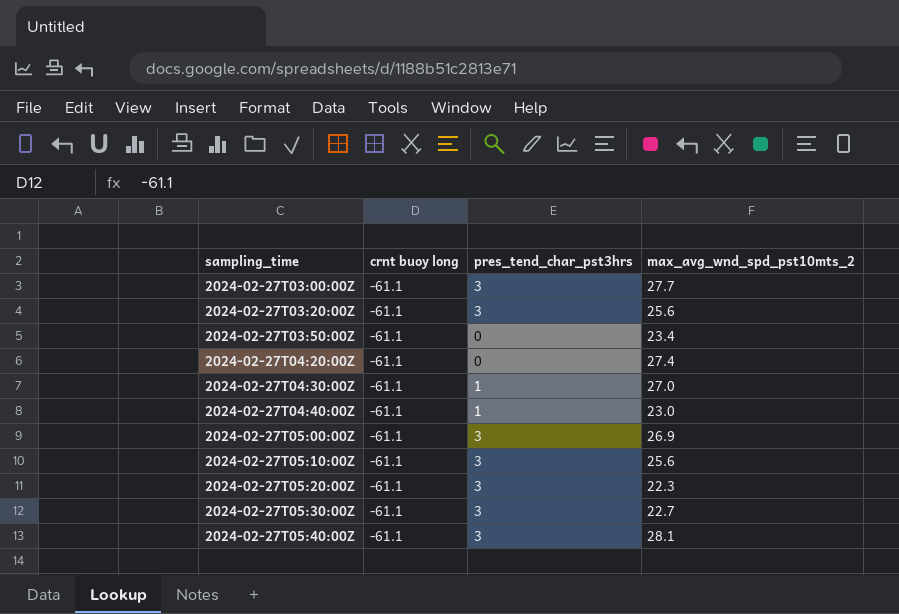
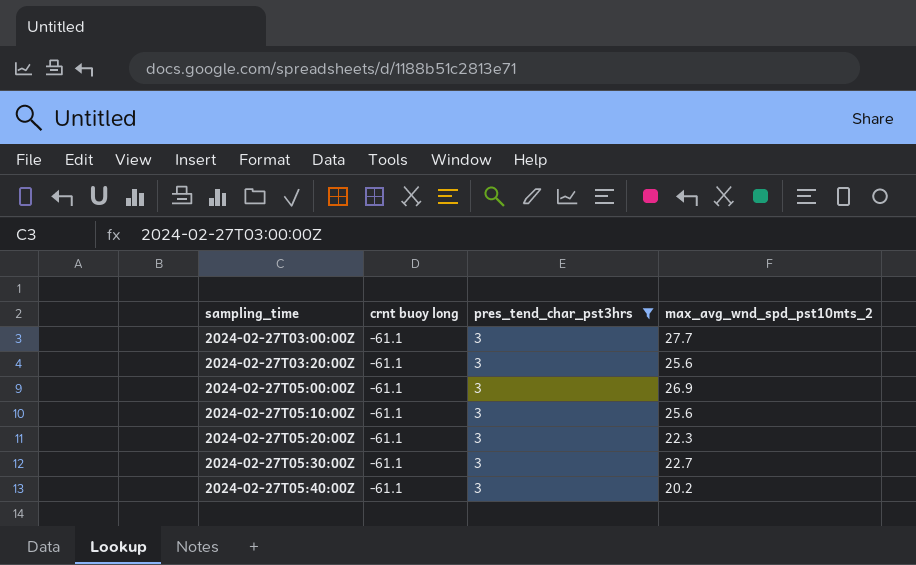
filter: none -> pres_tend_char_pst3hrs = 3
2024-02-27T05:40:00Z | max_avg_wnd_spd_pst10mts_2: 28.1 -> 20.2

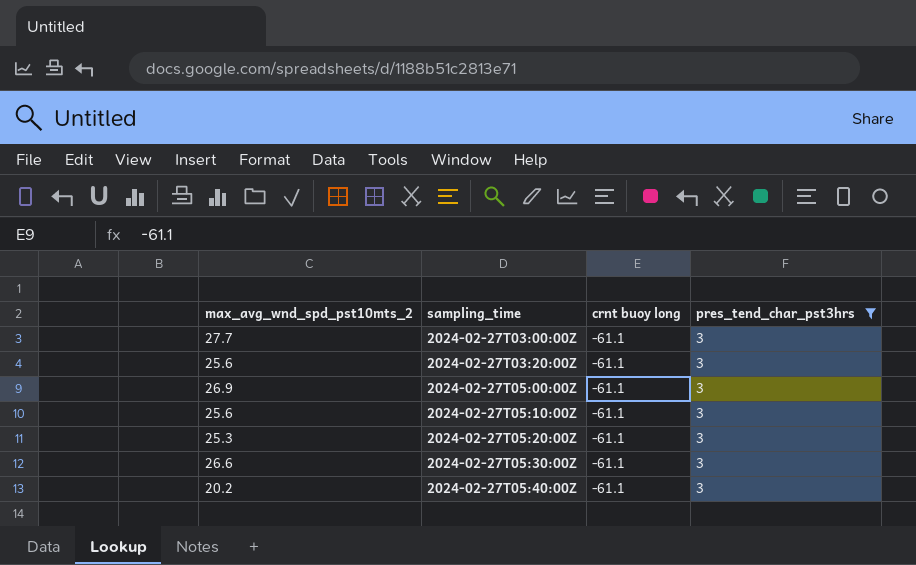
column max_avg_wnd_spd_pst10mts_2 | position: 4 -> 1
2024-02-27T05:20:00Z | max_avg_wnd_spd_pst10mts_2: 22.3 -> 25.3
2024-02-27T05:30:00Z | max_avg_wnd_spd_pst10mts_2: 22.7 -> 26.6

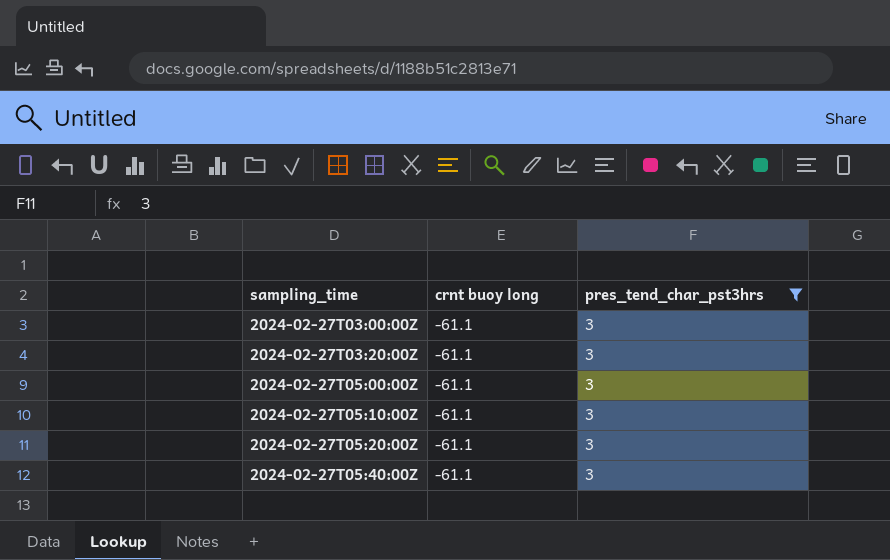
column max_avg_wnd_spd_pst10mts_2 | position: 1 -> none
row 2024-02-27T05:30:00Z: 26.6 | -61.1 | 3 -> none

